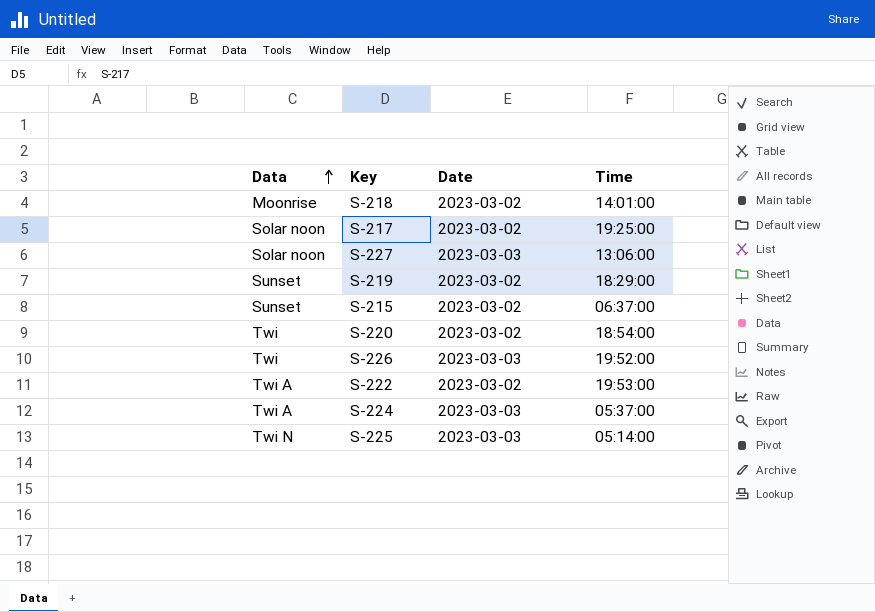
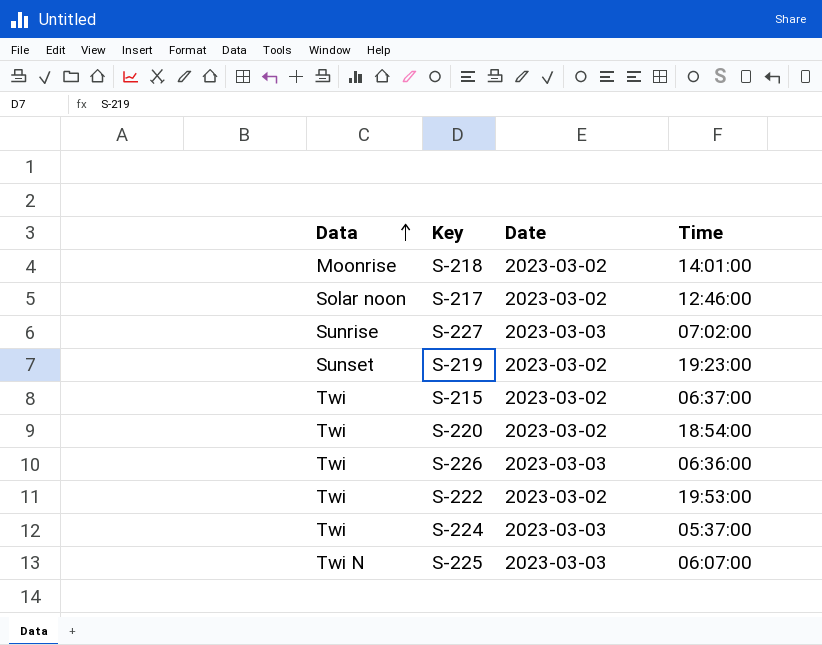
S-217 | Time: 19:25:00 -> 12:46:00
S-227 | Data: Solar noon -> Sunrise
S-227 | Time: 13:06:00 -> 07:02:00
S-219 | Time: 18:29:00 -> 19:23:00
S-215 | Data: Sunset -> Twi
S-226 | Time: 19:52:00 -> 06:36:00
S-222 | Data: Twi A -> Twi
S-224 | Data: Twi A -> Twi
S-225 | Time: 05:14:00 -> 06:07:00

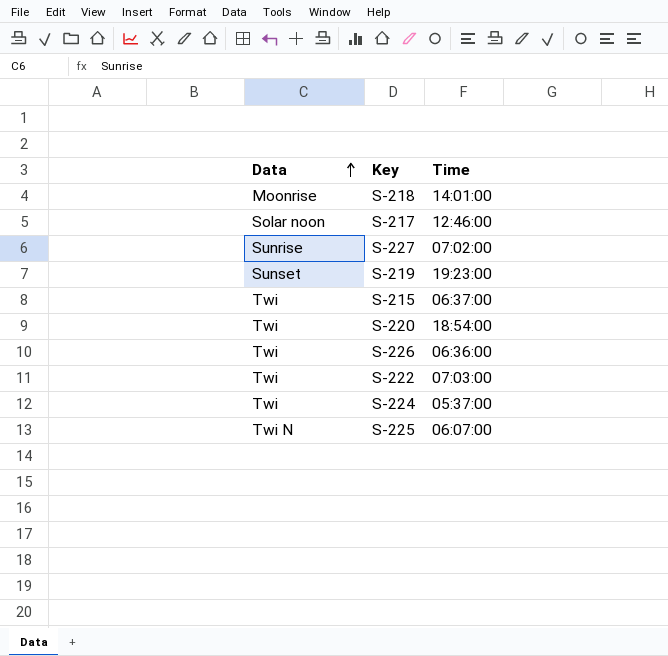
column Date | position: 3 -> none
S-222 | Time: 19:53:00 -> 07:03:00

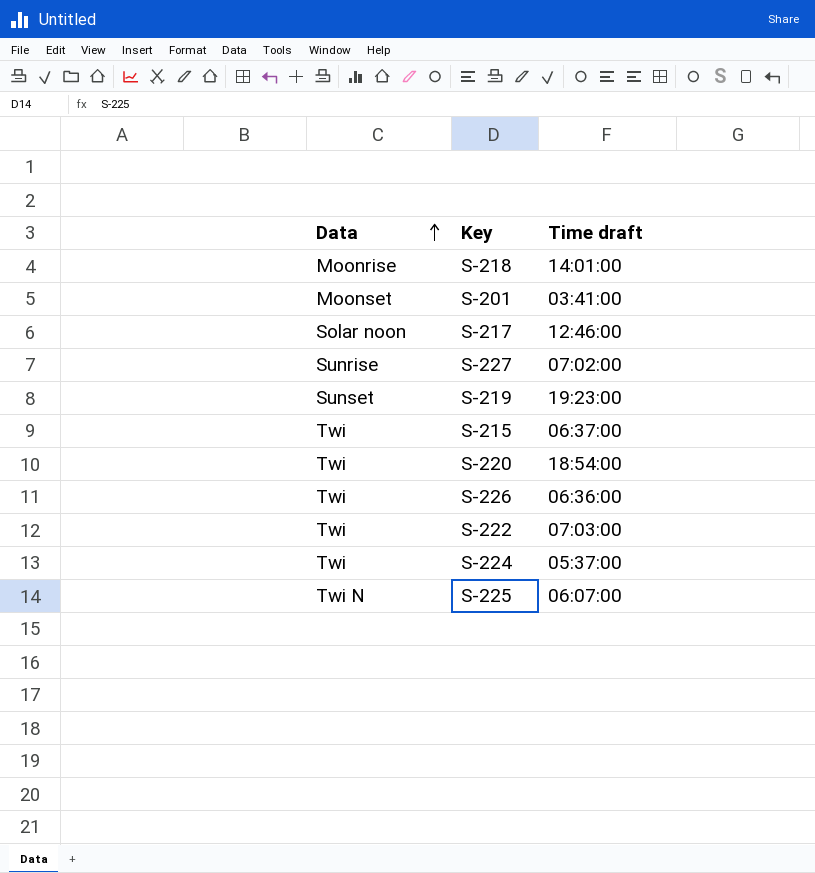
column name: Time -> Time draft
row S-201: none -> Moonset | 03:41:00

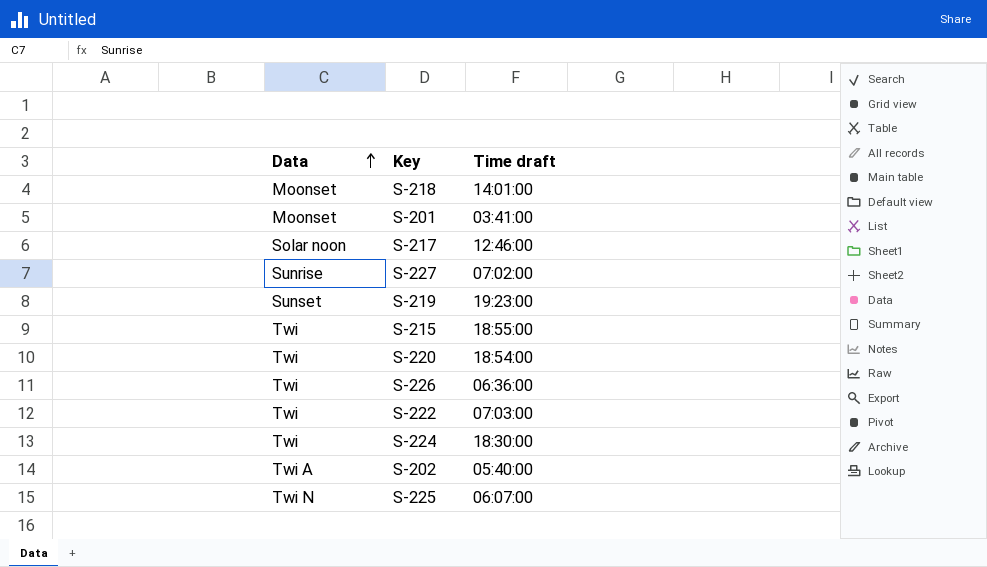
S-218 | Data: Moonrise -> Moonset
S-215 | Time draft: 06:37:00 -> 18:55:00
S-224 | Time draft: 05:37:00 -> 18:30:00
row S-202: none -> Twi A | 05:40:00

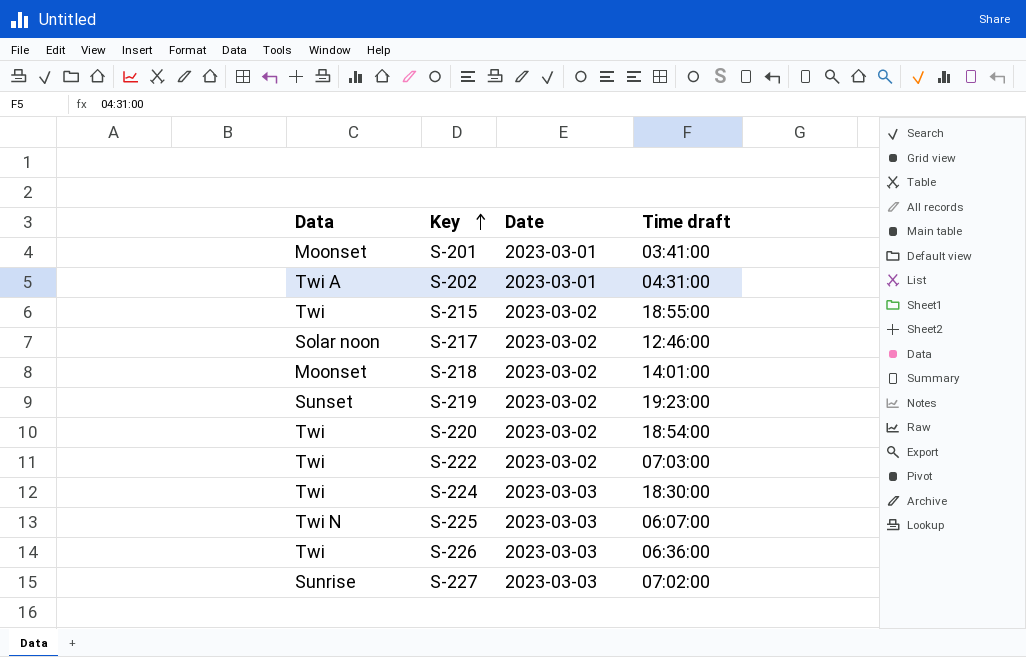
row order: Data ascending -> Key ascending
column Date | position: none -> 3
S-202 | Time draft: 05:40:00 -> 04:31:00

